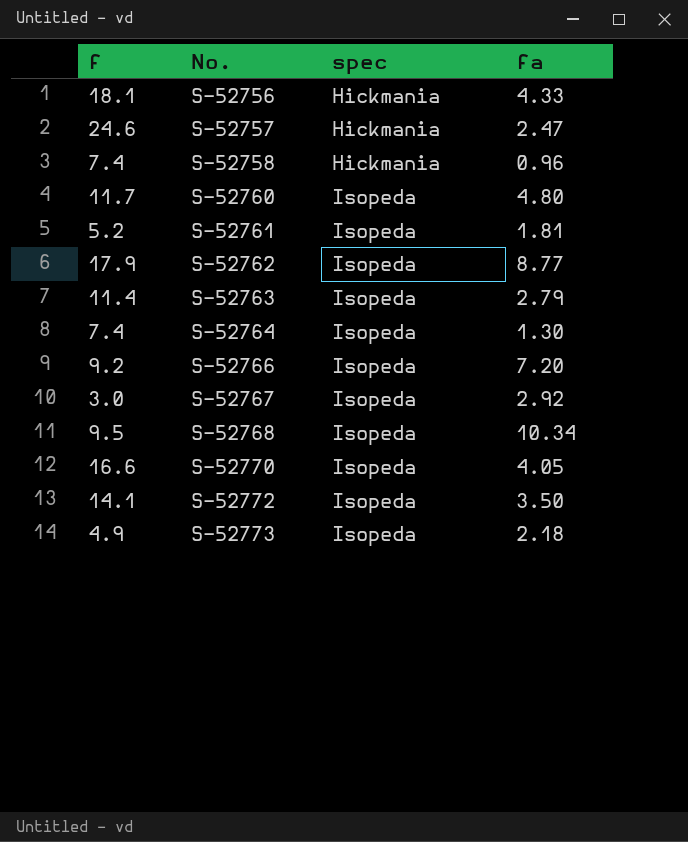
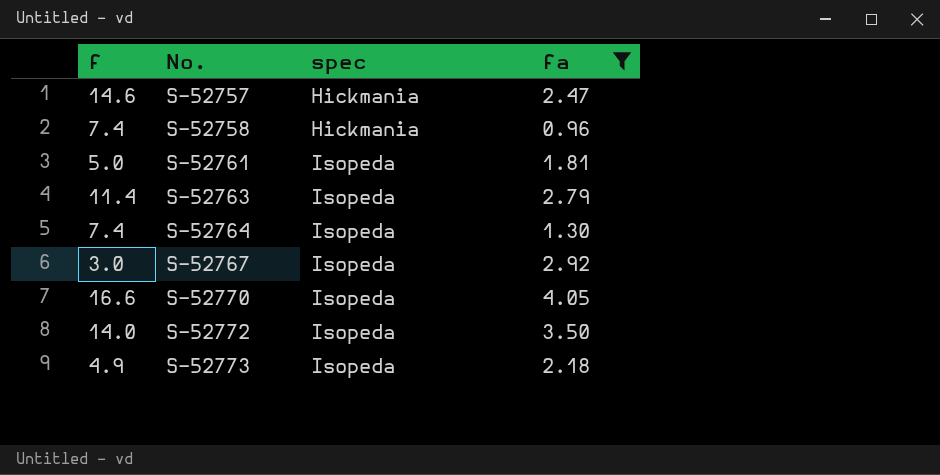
filter: none -> fa <= 4.05
S-52757 | f: 24.6 -> 14.6
S-52761 | f: 5.2 -> 5.0
S-52772 | f: 14.1 -> 14.0

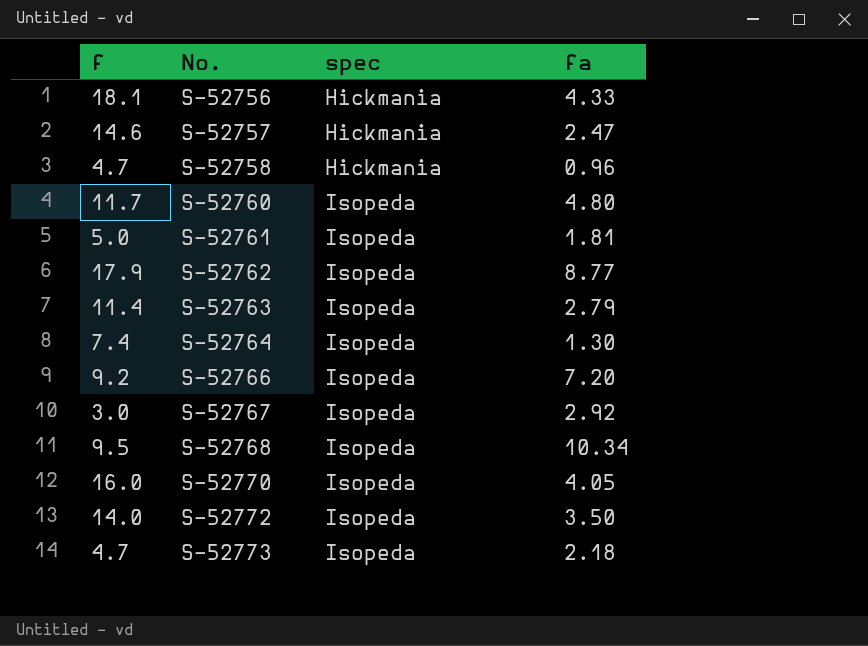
filter: fa <= 4.05 -> none
S-52758 | f: 7.4 -> 4.7
S-52770 | f: 16.6 -> 16.0
S-52773 | f: 4.9 -> 4.7

